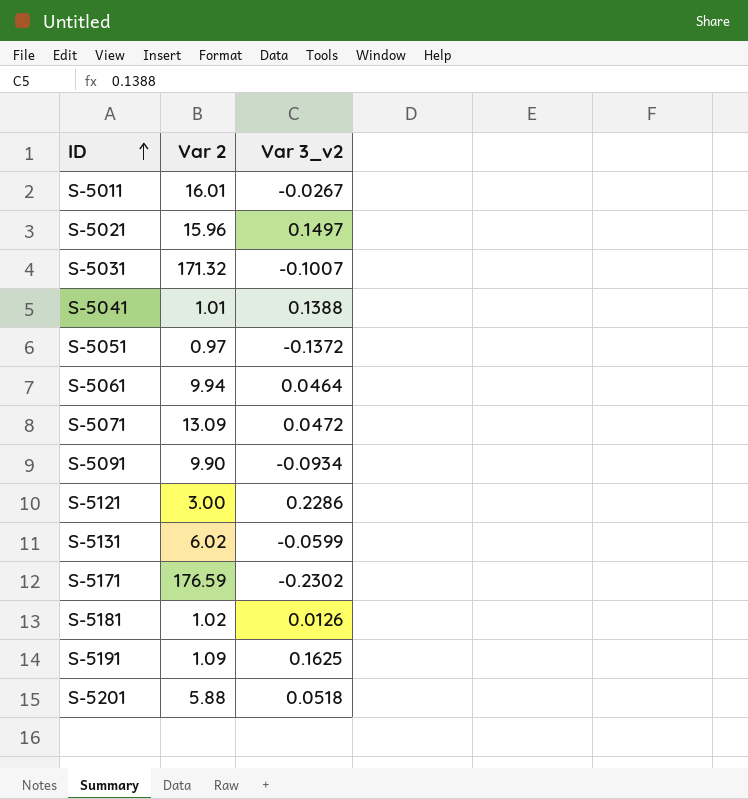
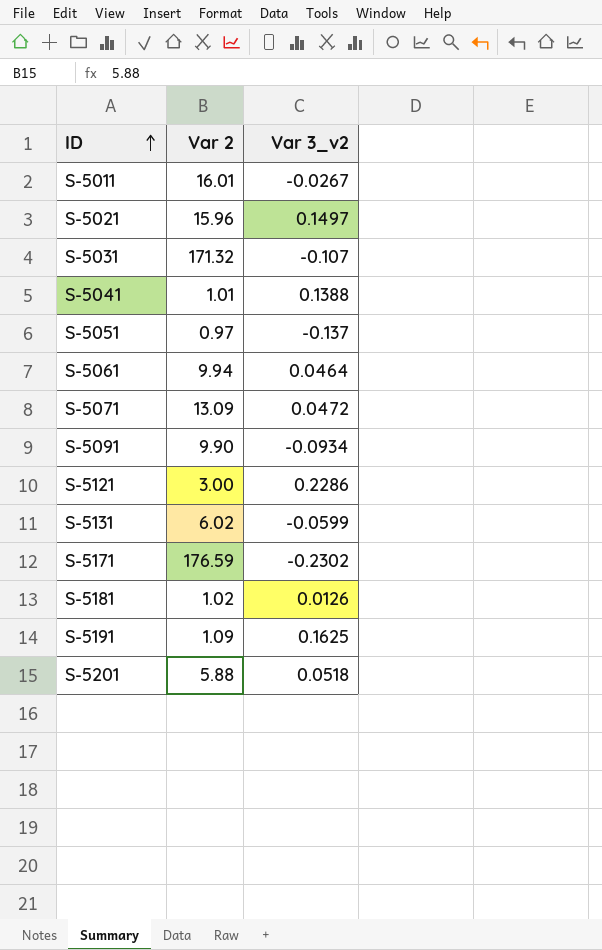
S-5031 | Var 3_v2: -0.1007 -> -0.107
S-5051 | Var 3_v2: -0.1372 -> -0.137

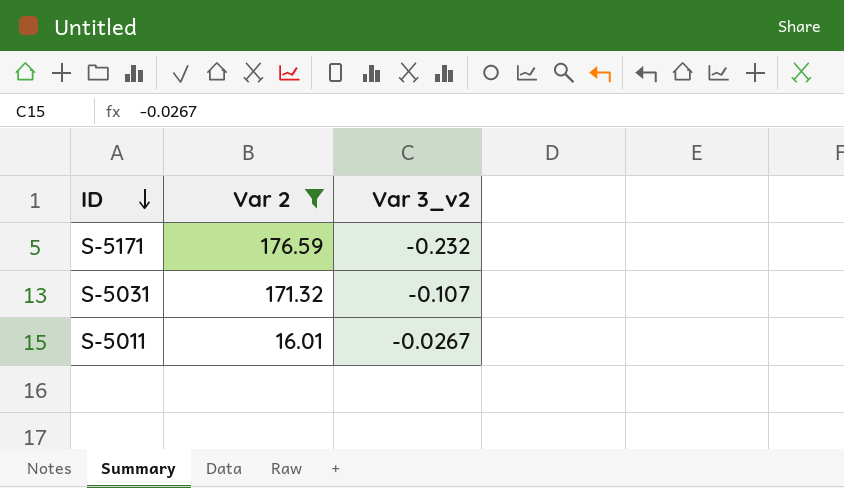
filter: none -> Var 2 >= 16.01
row order: ID ascending -> ID descending
S-5171 | Var 3_v2: -0.2302 -> -0.232

